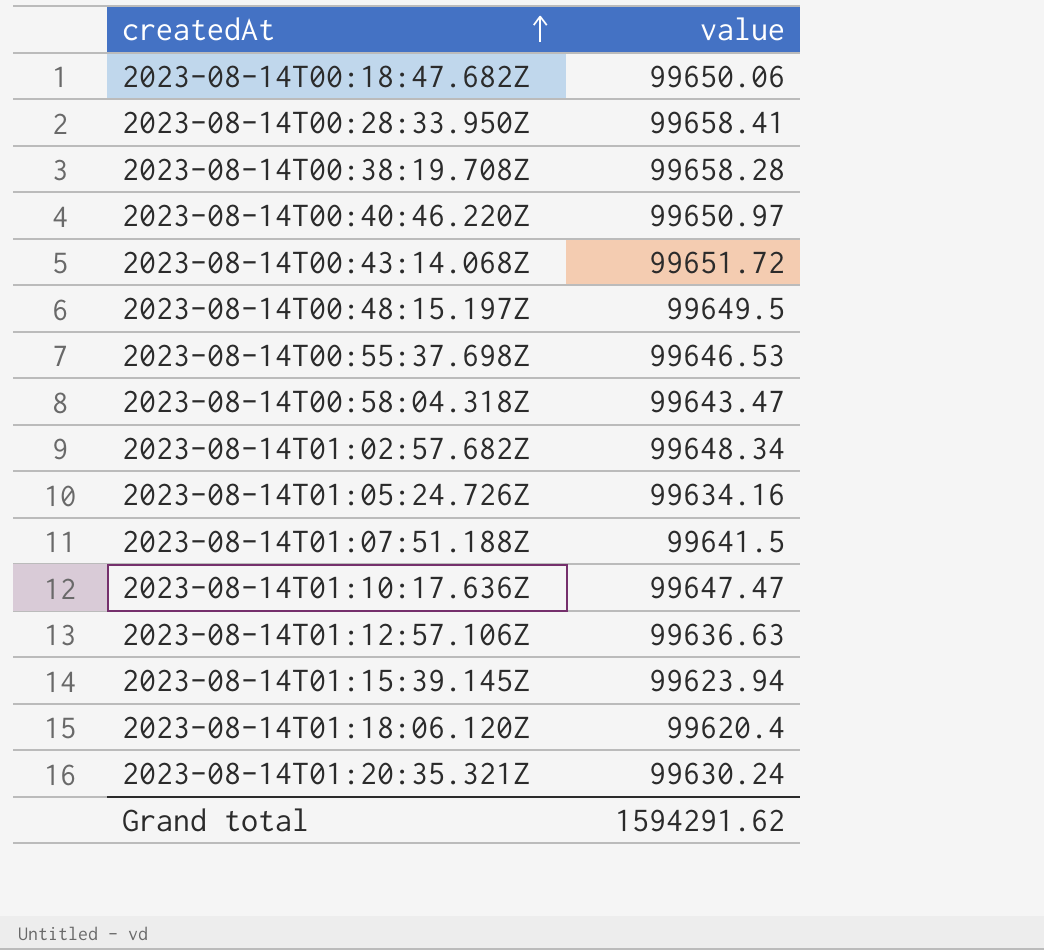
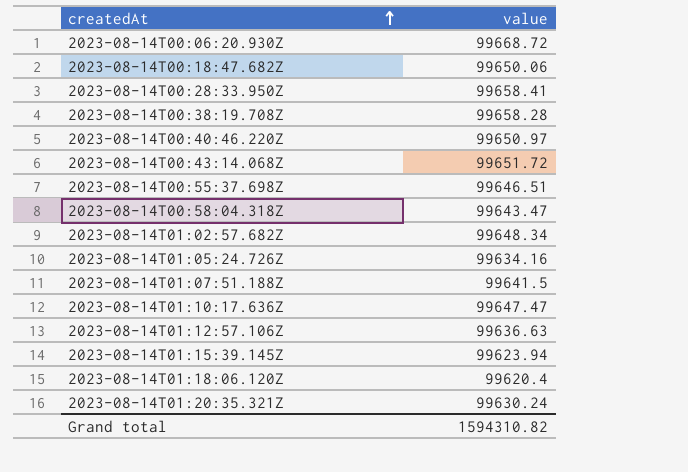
row 2023-08-14T00:48:15.197Z: 99649.5 -> none
row 2023-08-14T00:06:20.930Z: none -> 99668.72
2023-08-14T00:55:37.698Z | value: 99646.53 -> 99646.51
Grand total | value: 1594291.62 -> 1594310.82

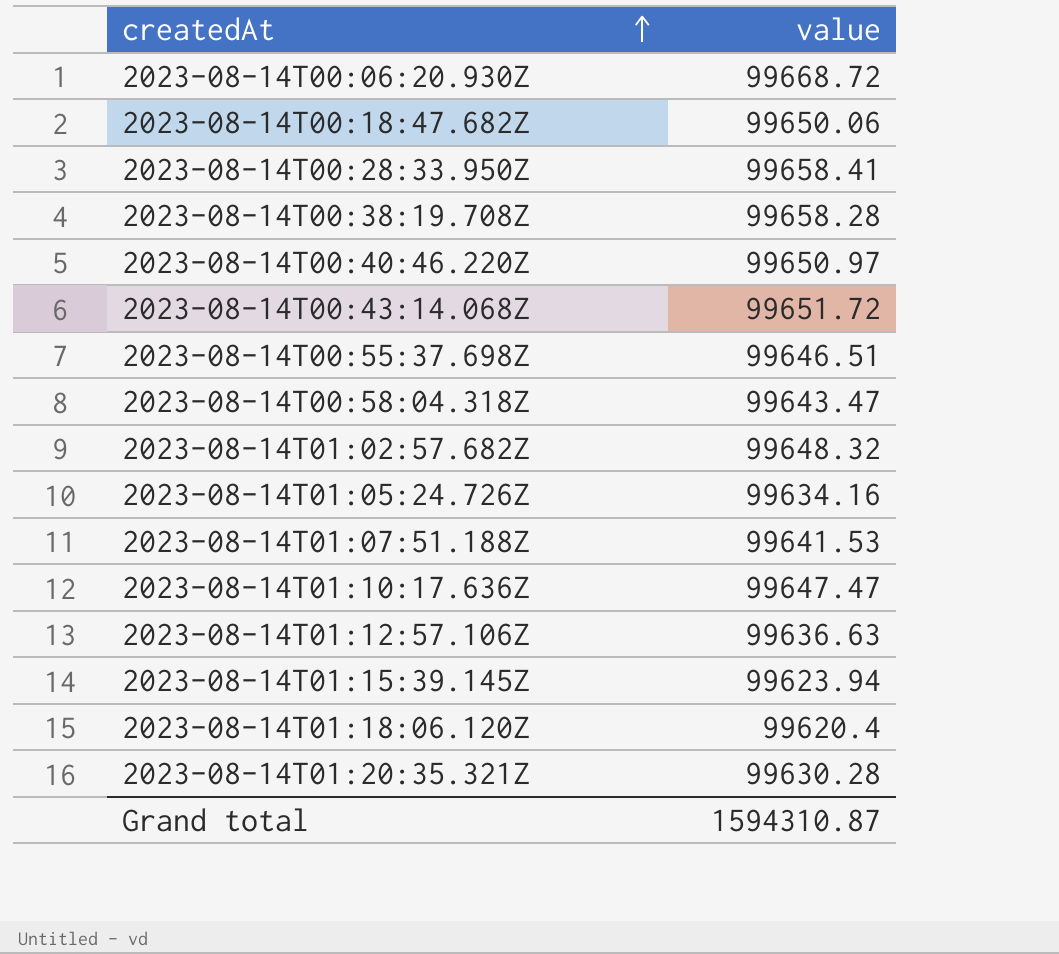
2023-08-14T01:02:57.682Z | value: 99648.34 -> 99648.32
2023-08-14T01:07:51.188Z | value: 99641.5 -> 99641.53
2023-08-14T01:20:35.321Z | value: 99630.24 -> 99630.28
Grand total | value: 1594310.82 -> 1594310.87

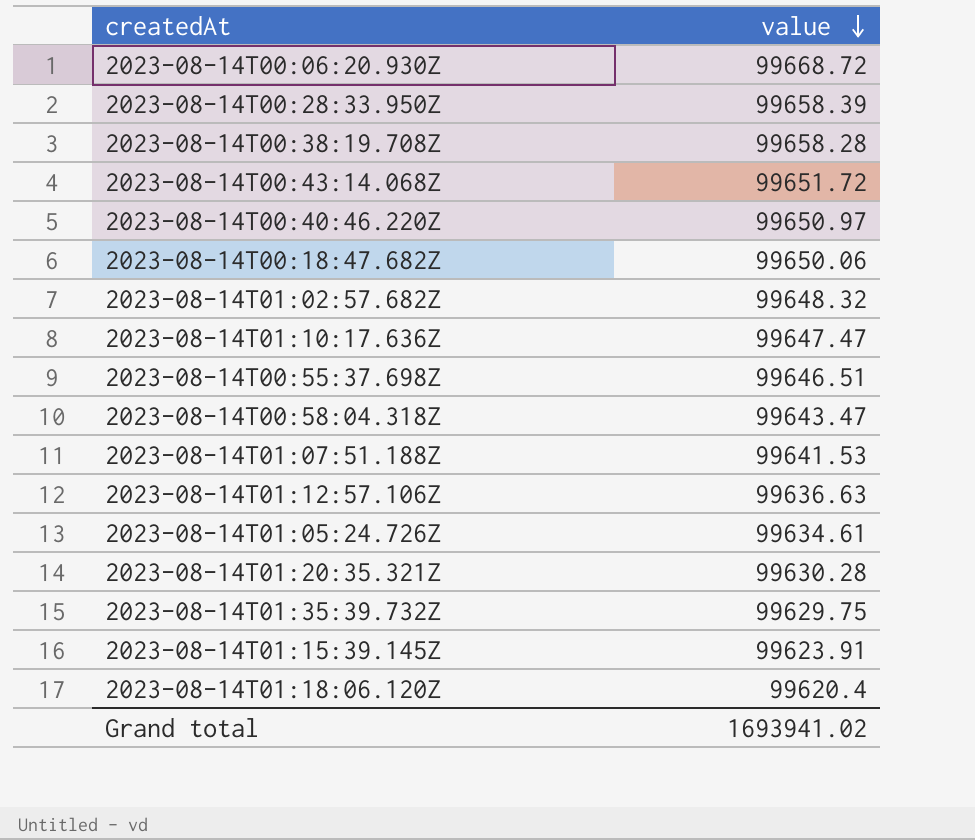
row order: createdAt ascending -> value descending
2023-08-14T00:28:33.950Z | value: 99658.41 -> 99658.39
2023-08-14T01:05:24.726Z | value: 99634.16 -> 99634.61
row 2023-08-14T01:35:39.732Z: none -> 99629.75
2023-08-14T01:15:39.145Z | value: 99623.94 -> 99623.91
Grand total | value: 1594310.87 -> 1693941.02

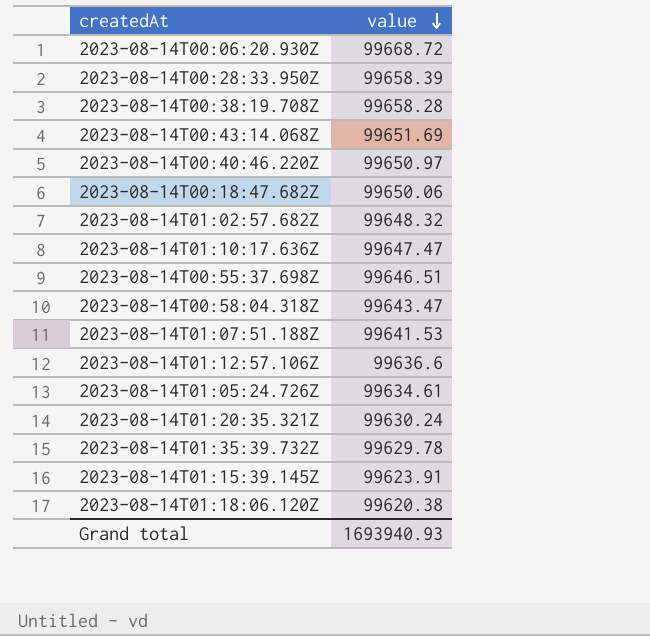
2023-08-14T00:43:14.068Z | value: 99651.72 -> 99651.69
2023-08-14T01:12:57.106Z | value: 99636.63 -> 99636.6
2023-08-14T01:20:35.321Z | value: 99630.28 -> 99630.24
2023-08-14T01:35:39.732Z | value: 99629.75 -> 99629.78
2023-08-14T01:18:06.120Z | value: 99620.4 -> 99620.38
Grand total | value: 1693941.02 -> 1693940.93

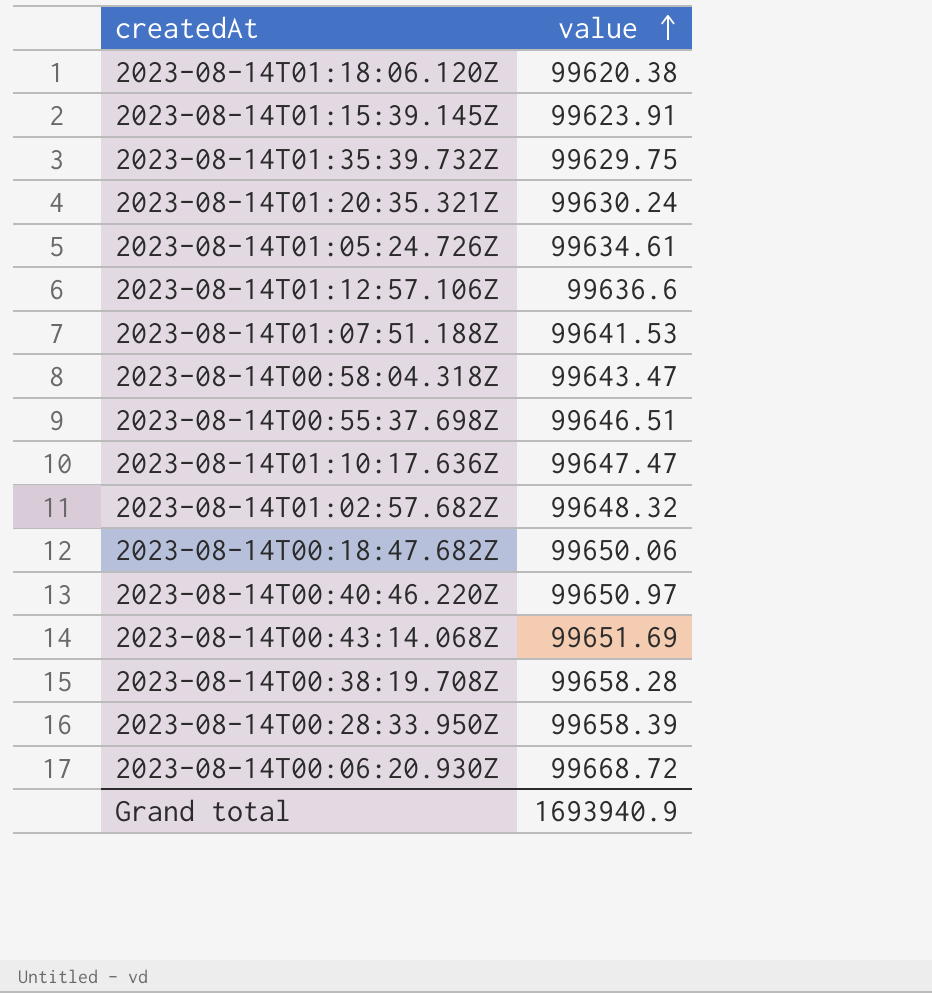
row order: value descending -> value ascending
2023-08-14T01:35:39.732Z | value: 99629.78 -> 99629.75
Grand total | value: 1693940.93 -> 1693940.9

